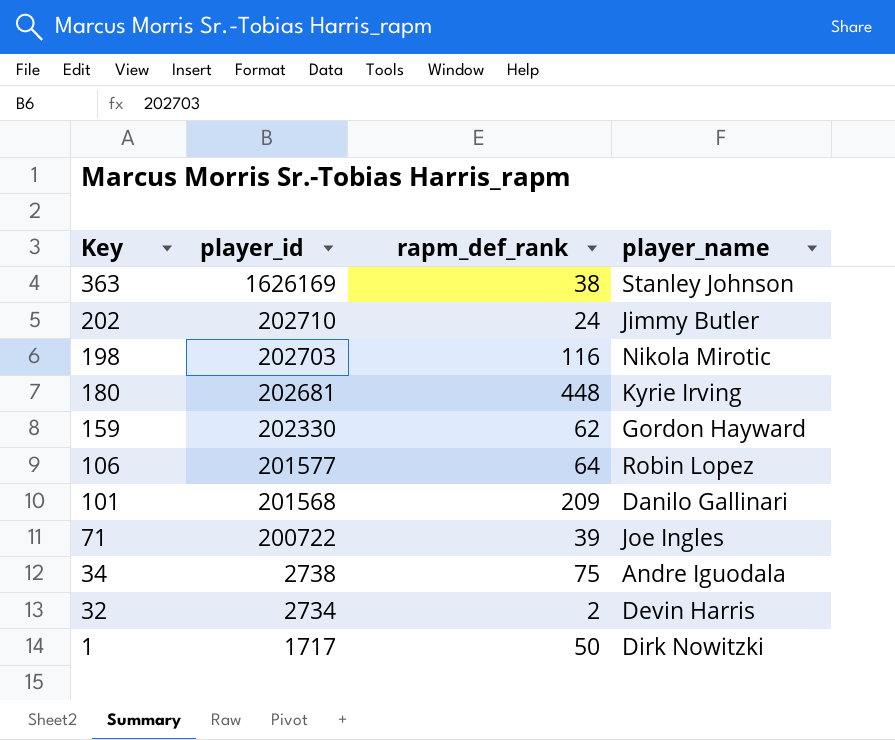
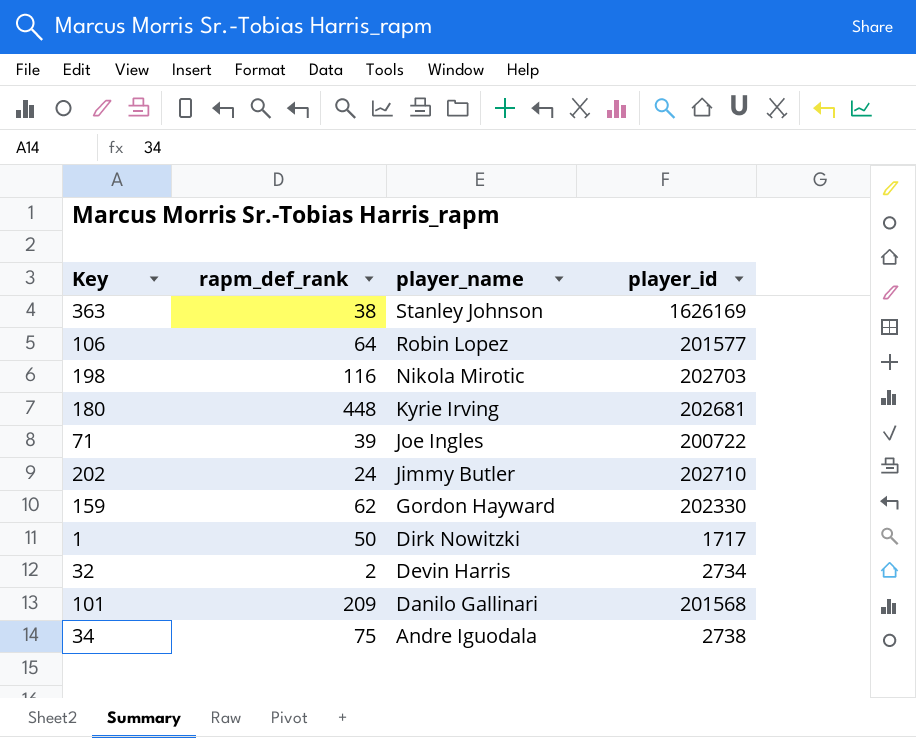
row order: Key descending -> player_name descending
column player_id | position: 2 -> 4

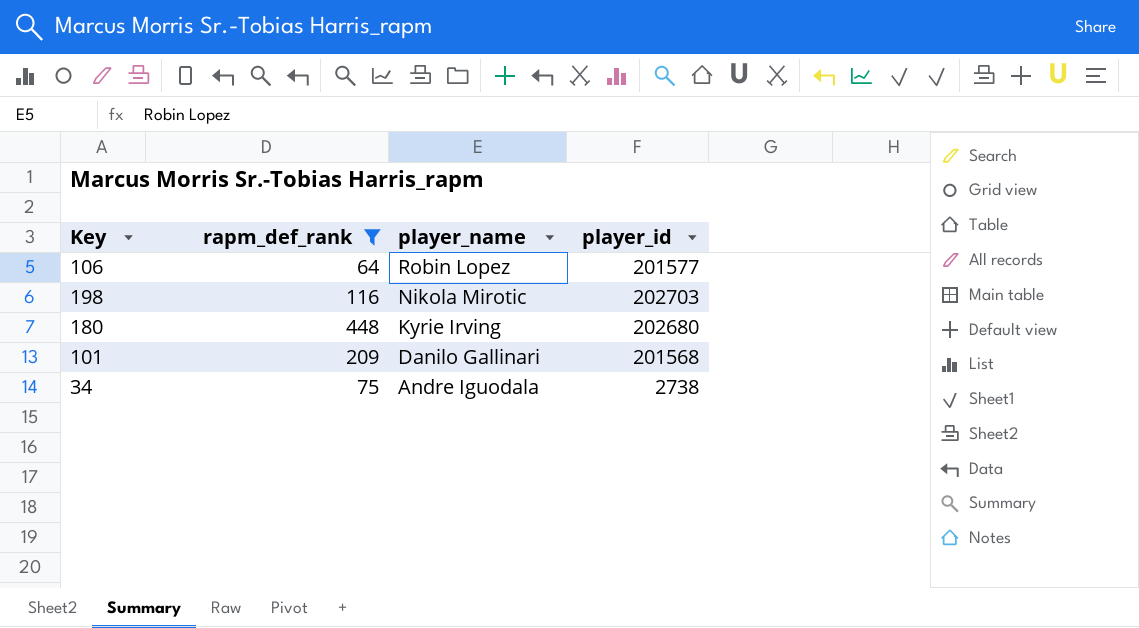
filter: none -> rapm_def_rank >= 64
180 | player_id: 202681 -> 202680

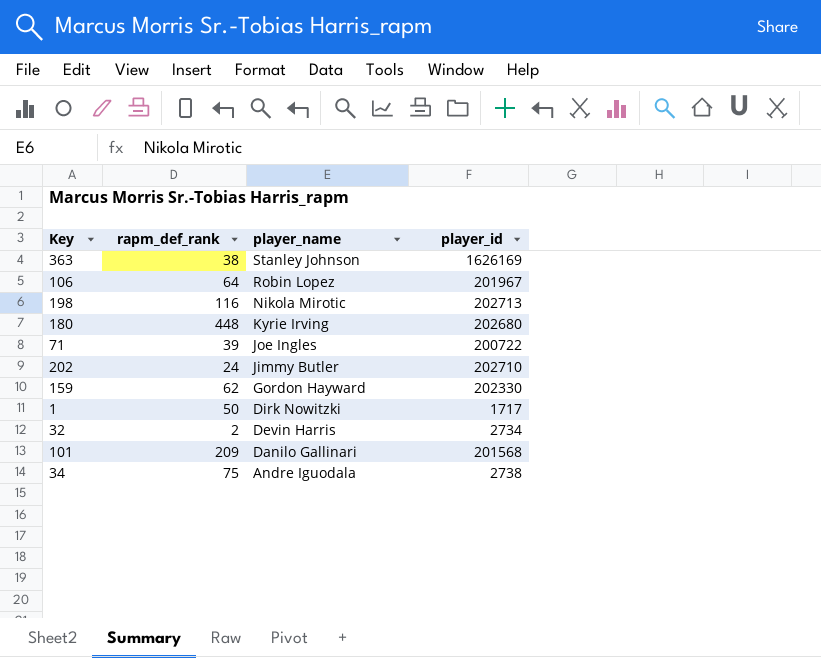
filter: rapm_def_rank >= 64 -> none
106 | player_id: 201577 -> 201967
198 | player_id: 202703 -> 202713

